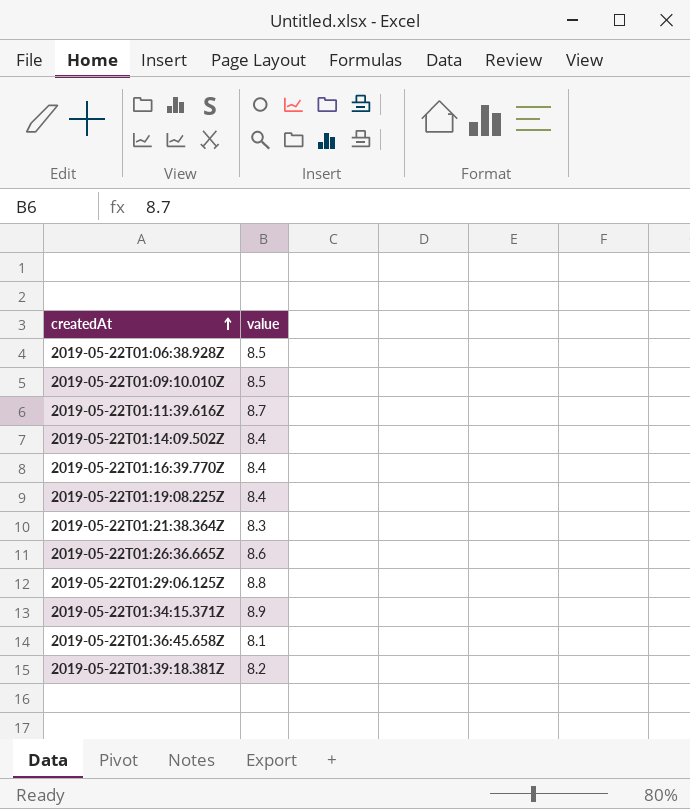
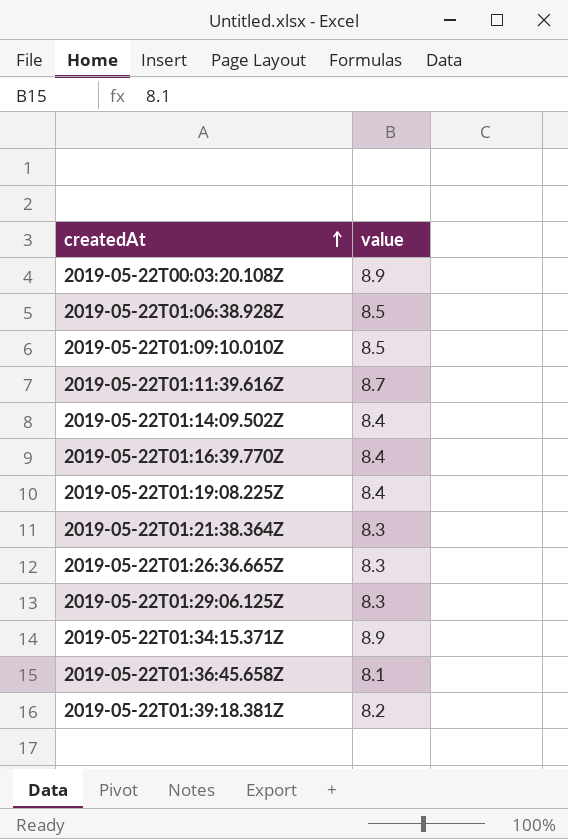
row 2019-05-22T00:03:20.108Z: none -> 8.9
2019-05-22T01:26:36.665Z | value: 8.6 -> 8.3
2019-05-22T01:29:06.125Z | value: 8.8 -> 8.3

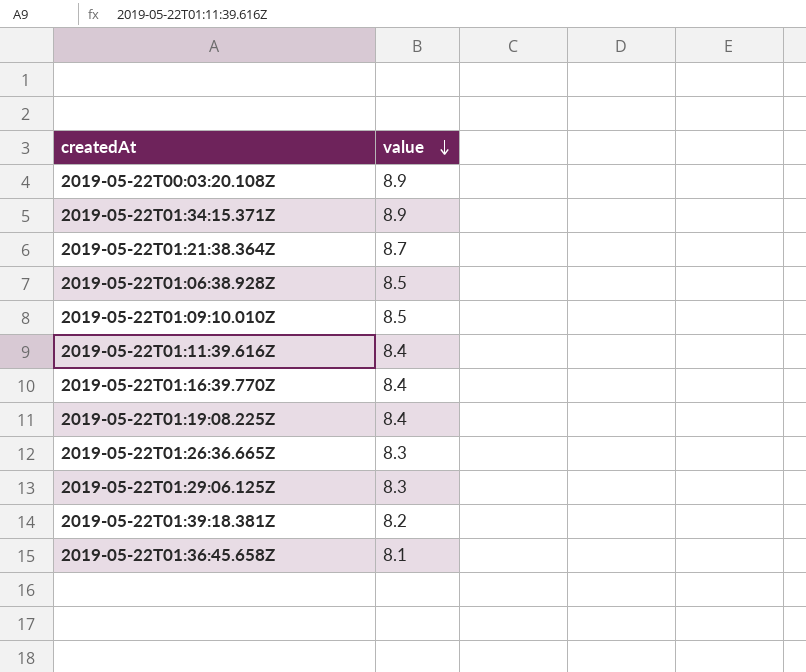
row order: createdAt ascending -> value descending
row 2019-05-22T01:14:09.502Z: 8.4 -> none
2019-05-22T01:21:38.364Z | value: 8.3 -> 8.7
2019-05-22T01:11:39.616Z | value: 8.7 -> 8.4

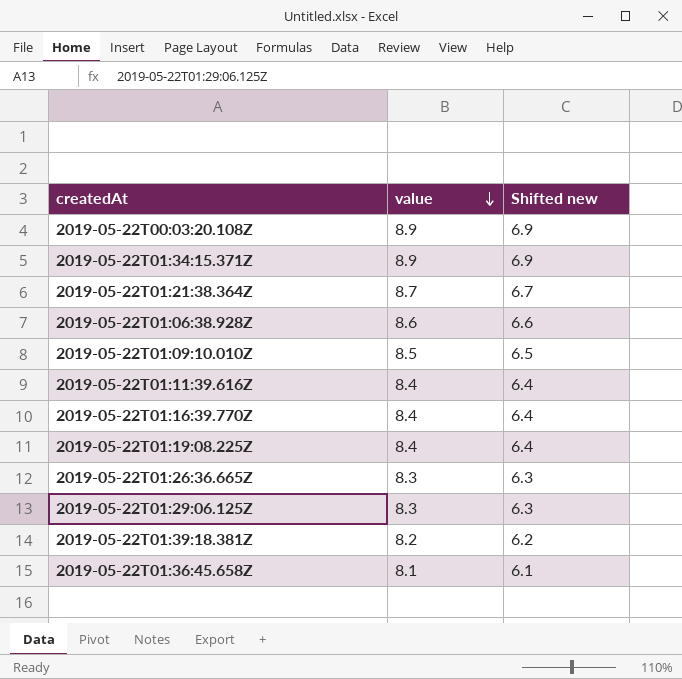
column Shifted new | formula: none -> [value] - 2
2019-05-22T01:06:38.928Z | value: 8.5 -> 8.6

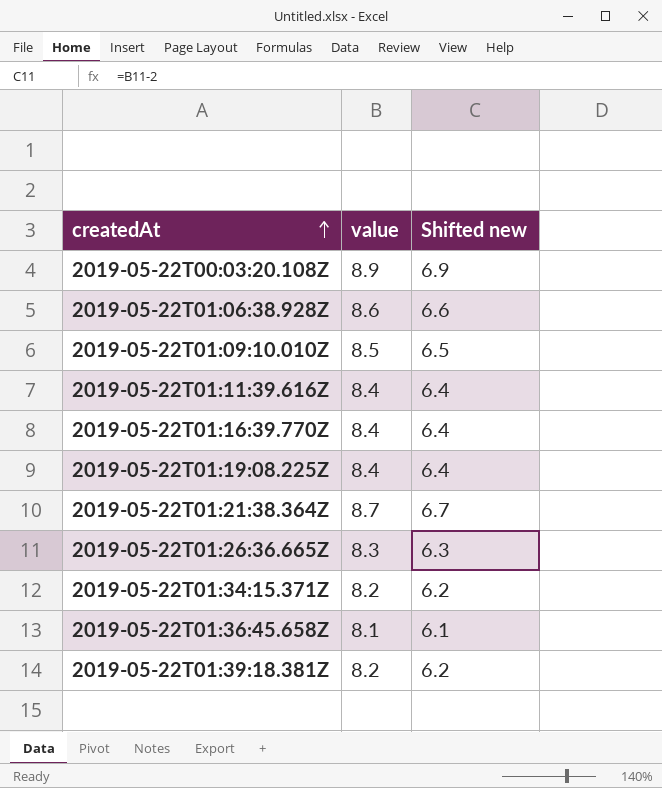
row order: value descending -> createdAt ascending
row 2019-05-22T01:29:06.125Z: 8.3 | 6.3 -> none
2019-05-22T01:34:15.371Z | value: 8.9 -> 8.2
2019-05-22T01:34:15.371Z | Shifted new: 6.9 -> 6.2

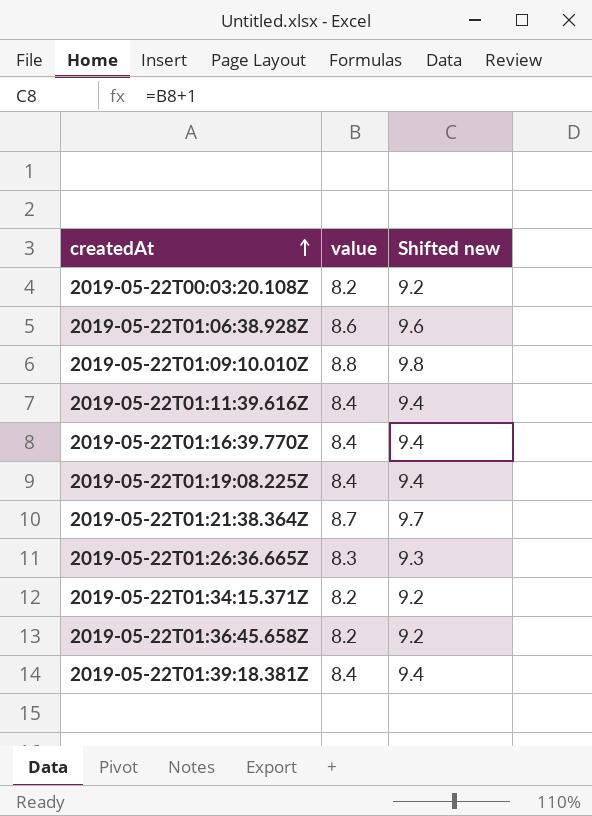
column Shifted new | formula: [value] - 2 -> [value] + 1
2019-05-22T00:03:20.108Z | value: 8.9 -> 8.2
2019-05-22T01:09:10.010Z | value: 8.5 -> 8.8
2019-05-22T01:36:45.658Z | value: 8.1 -> 8.2
2019-05-22T01:39:18.381Z | value: 8.2 -> 8.4

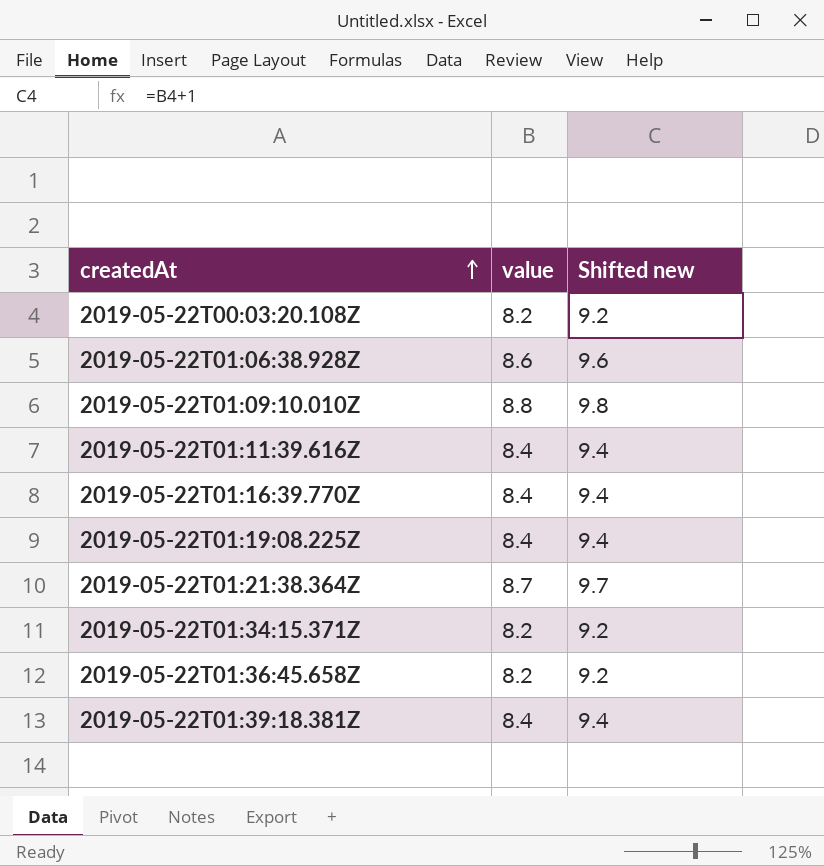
row 2019-05-22T01:26:36.665Z: 8.3 | 9.3 -> none

